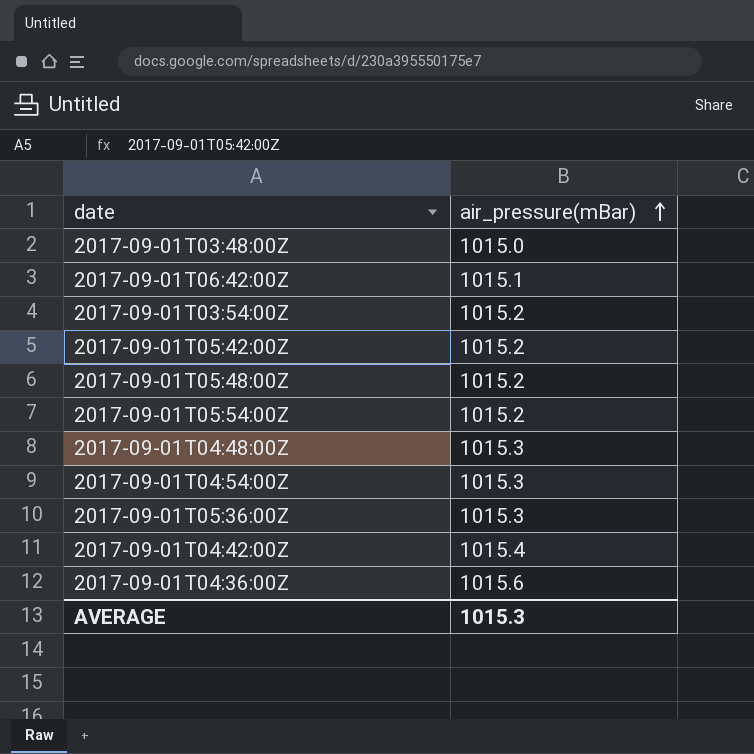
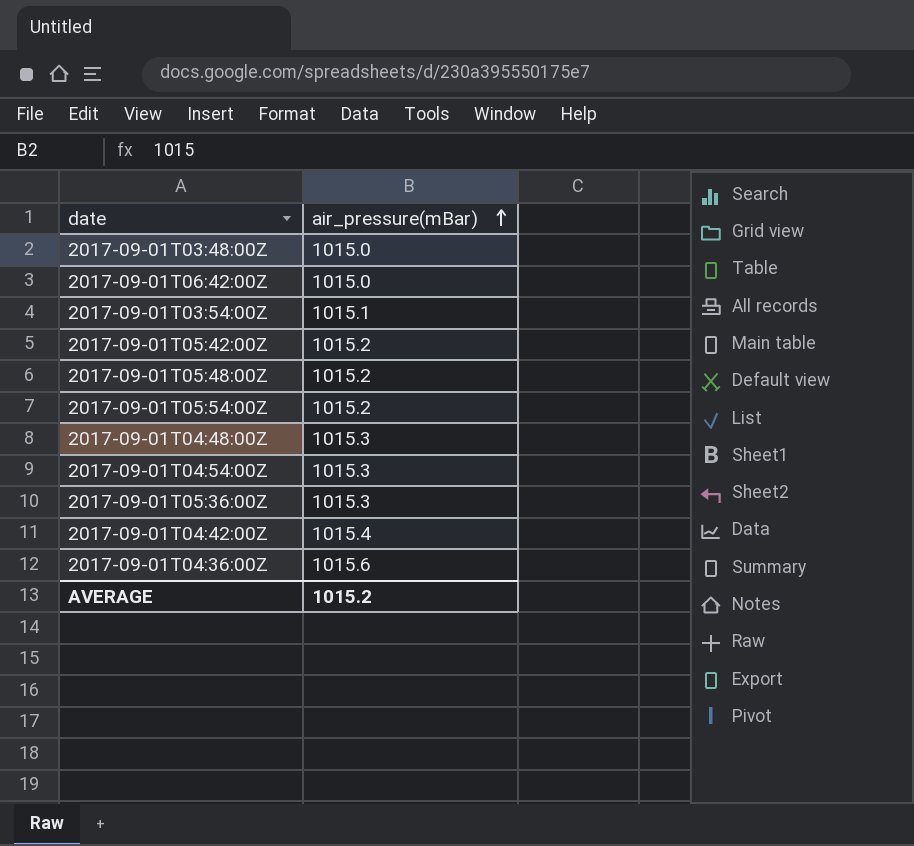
2017-09-01T06:42:00Z | air_pressure(mBar): 1015.1 -> 1015.0
2017-09-01T03:54:00Z | air_pressure(mBar): 1015.2 -> 1015.1
AVERAGE | air_pressure(mBar): 1015.3 -> 1015.2

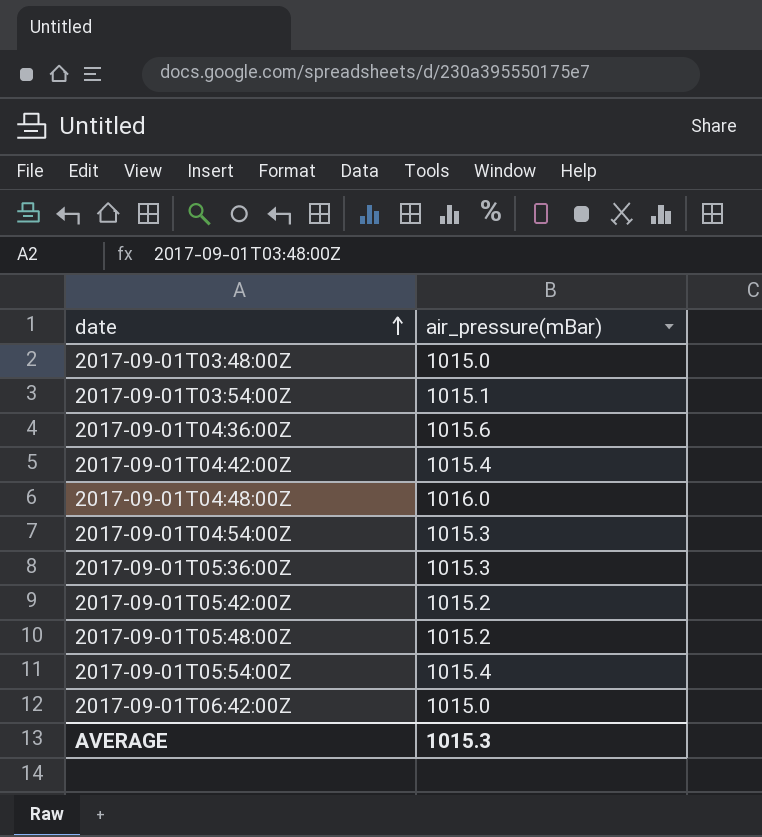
row order: air_pressure(mBar) ascending -> date ascending
2017-09-01T04:48:00Z | air_pressure(mBar): 1015.3 -> 1016.0
2017-09-01T05:54:00Z | air_pressure(mBar): 1015.2 -> 1015.4
AVERAGE | air_pressure(mBar): 1015.2 -> 1015.3

